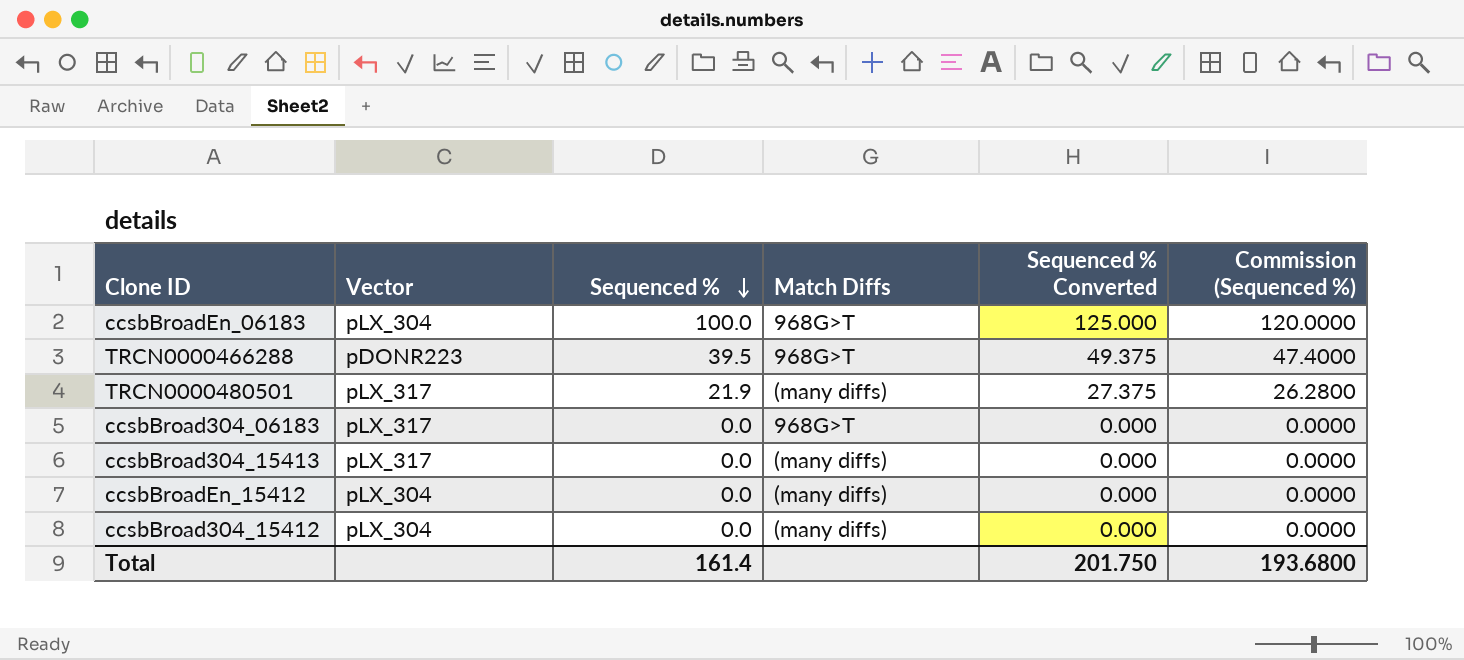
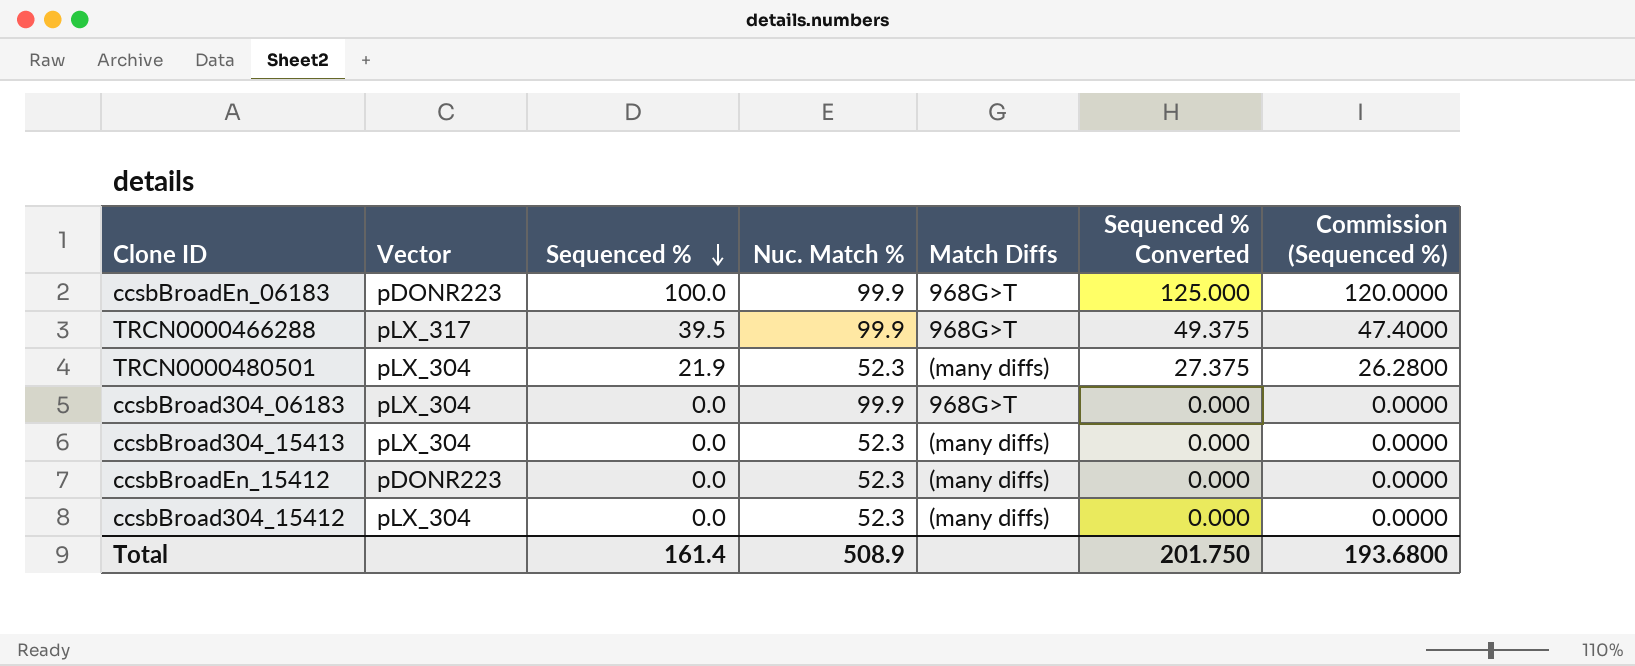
column Nuc. Match % | position: none -> 4
ccsbBroadEn_06183 | Vector: pLX_304 -> pDONR223
TRCN0000466288 | Vector: pDONR223 -> pLX_317
TRCN0000480501 | Vector: pLX_317 -> pLX_304
ccsbBroad304_06183 | Vector: pLX_317 -> pLX_304
ccsbBroad304_15413 | Vector: pLX_317 -> pLX_304
ccsbBroadEn_15412 | Vector: pLX_304 -> pDONR223

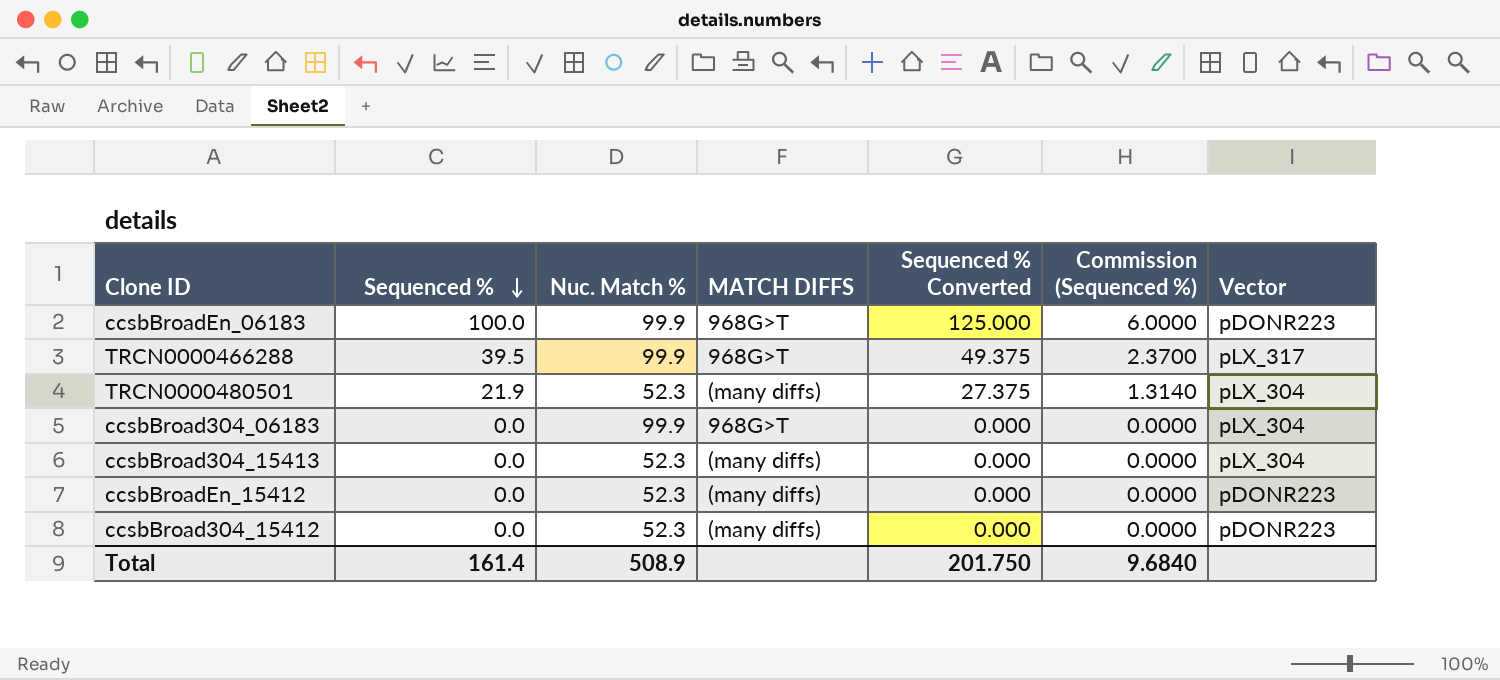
column name: Match Diffs -> MATCH DIFFS
column Commission (Sequenced %) | formula: [Sequenced %] * 1.2 -> [Sequenced %] * 0.06
column Vector | position: 2 -> 7
ccsbBroad304_15412 | Vector: pLX_304 -> pDONR223
Total | Commission (Sequenced %): 193.6800 -> 9.6840

